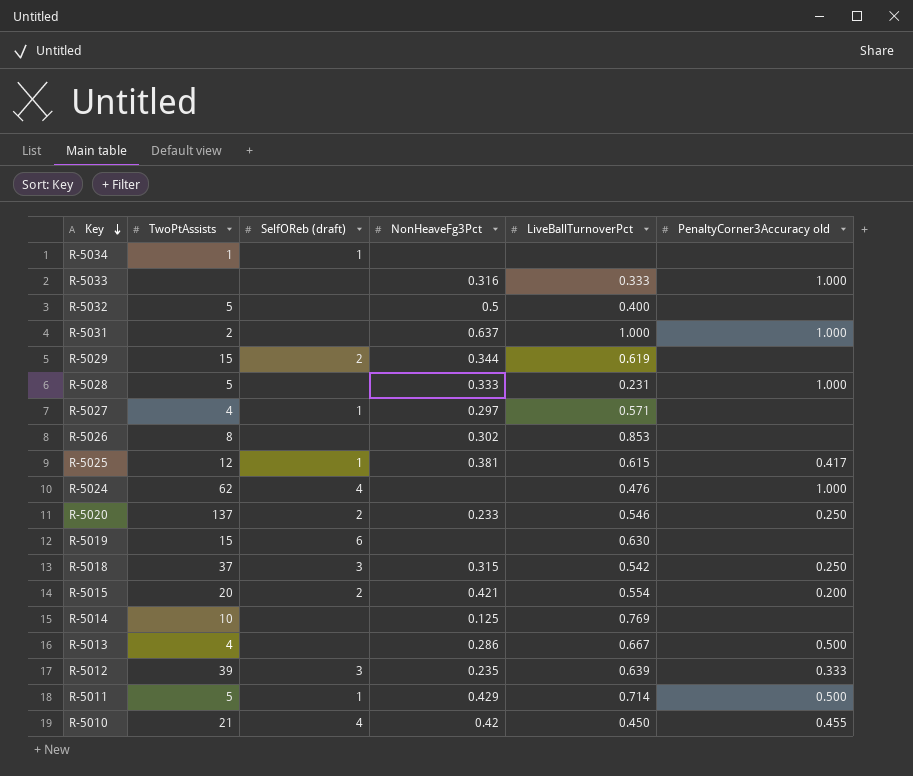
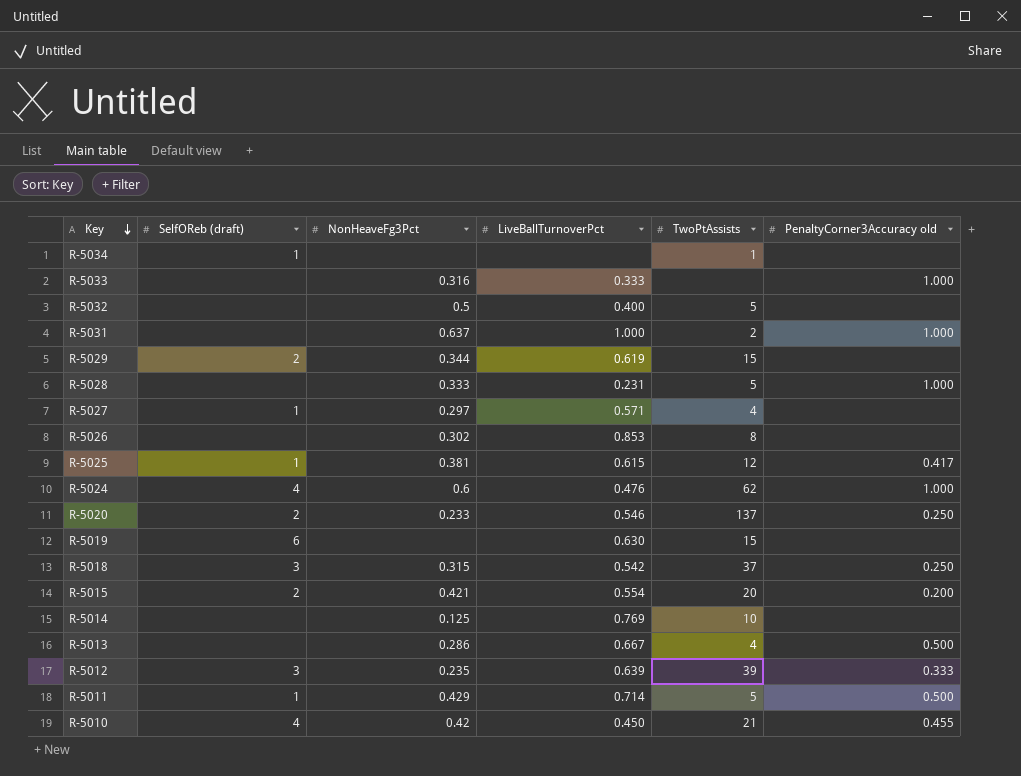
column TwoPtAssists | position: 2 -> 5
R-5024 | NonHeaveFg3Pct: none -> 0.6

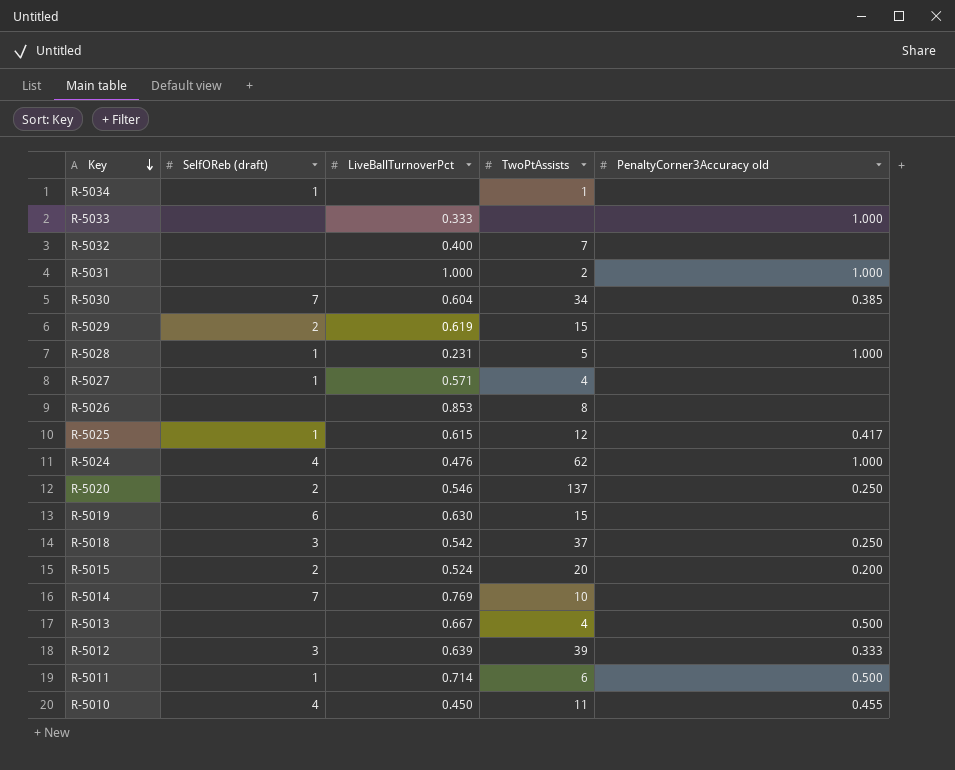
column NonHeaveFg3Pct | position: 3 -> none
R-5032 | TwoPtAssists: 5 -> 7
row R-5030: none -> 7 | 0.604 | 34 | 0.385
R-5028 | SelfOReb (draft): none -> 1
R-5015 | LiveBallTurnoverPct: 0.554 -> 0.524
R-5014 | SelfOReb (draft): none -> 7
R-5011 | TwoPtAssists: 5 -> 6
R-5010 | TwoPtAssists: 21 -> 11

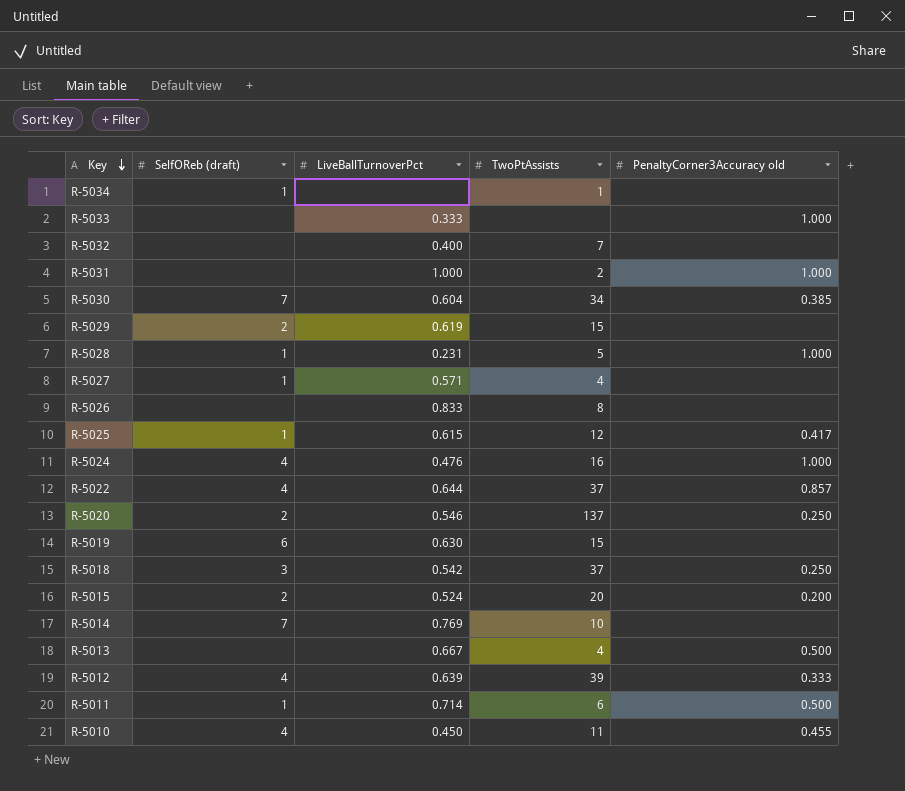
R-5026 | LiveBallTurnoverPct: 0.853 -> 0.833
R-5024 | TwoPtAssists: 62 -> 16
row R-5022: none -> 4 | 0.644 | 37 | 0.857
R-5012 | SelfOReb (draft): 3 -> 4

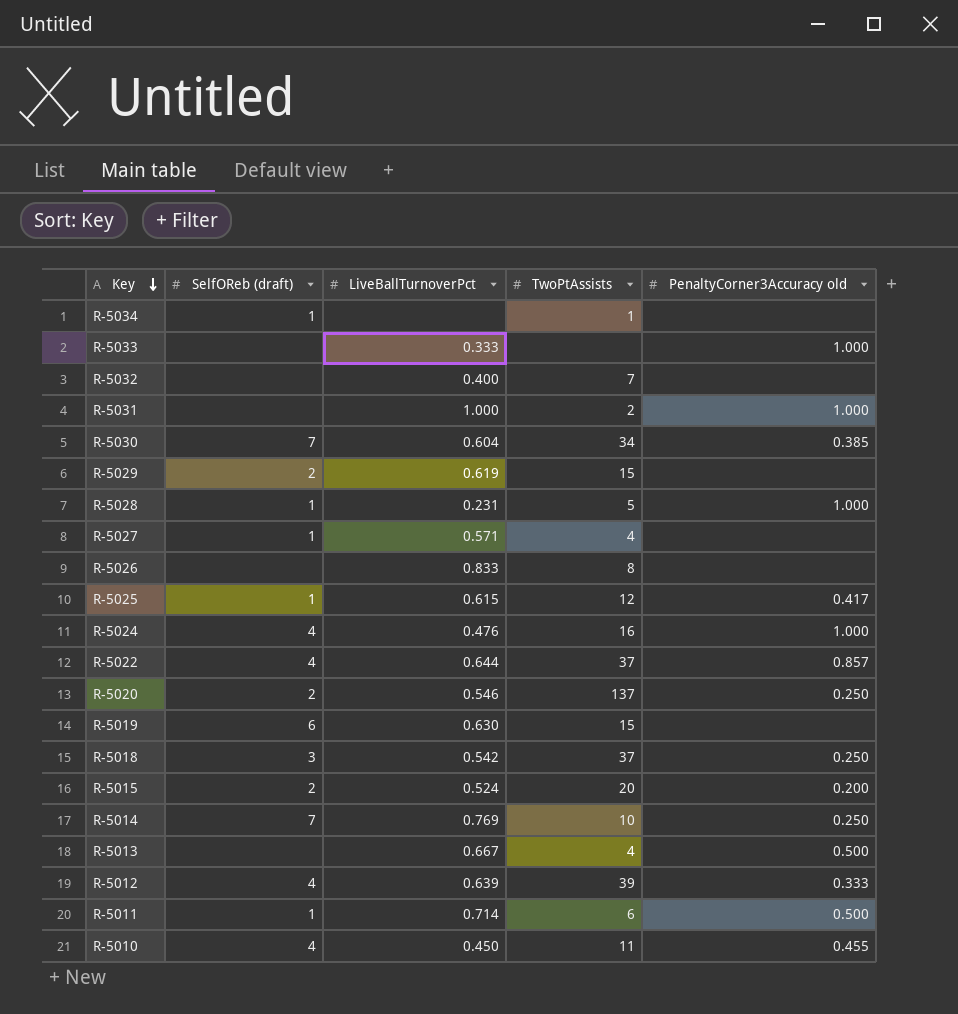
R-5014 | PenaltyCorner3Accuracy old: none -> 0.250

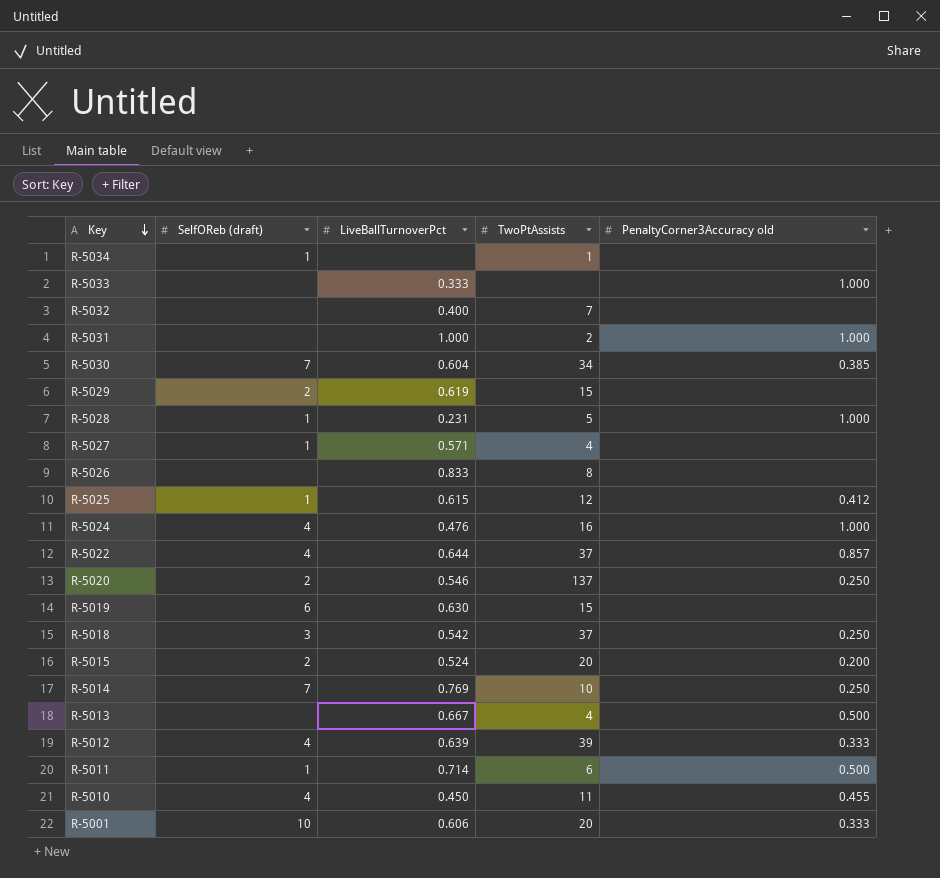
R-5025 | PenaltyCorner3Accuracy old: 0.417 -> 0.412
row R-5001: none -> 10 | 0.606 | 20 | 0.333

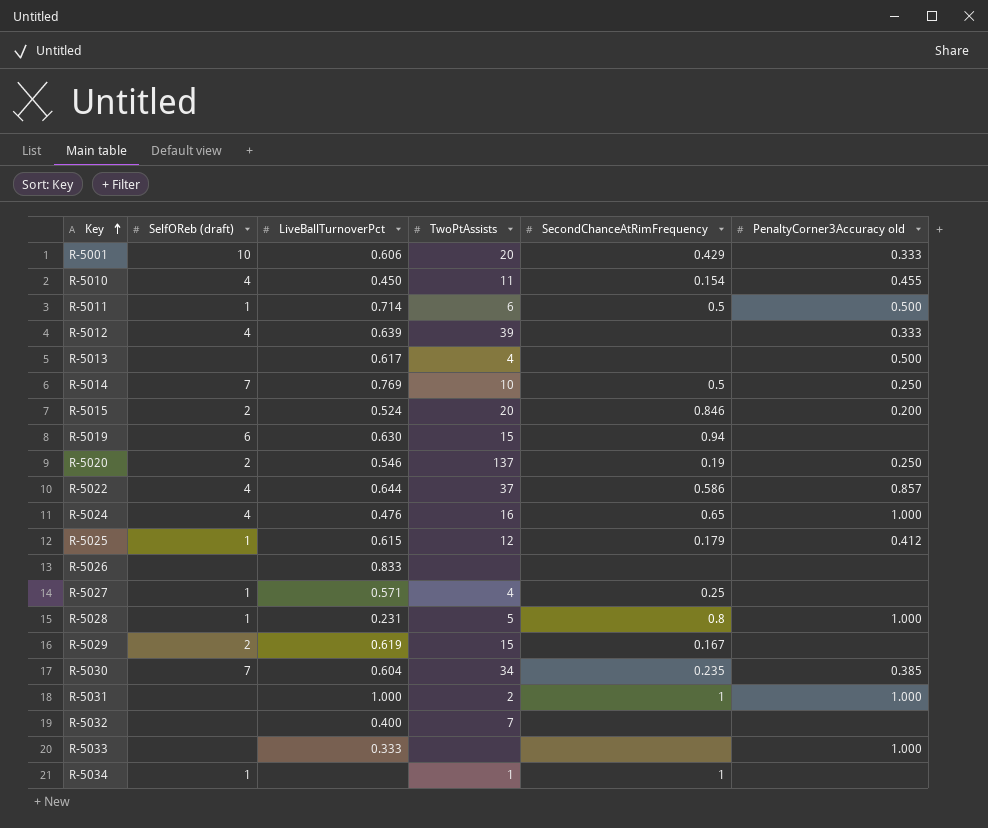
row order: Key descending -> Key ascending
column SecondChanceAtRimFrequency | position: none -> 5
row R-5018: 3 | 0.542 | 37 | 0.250 -> none
R-5013 | LiveBallTurnoverPct: 0.667 -> 0.617
R-5026 | TwoPtAssists: 8 -> none

